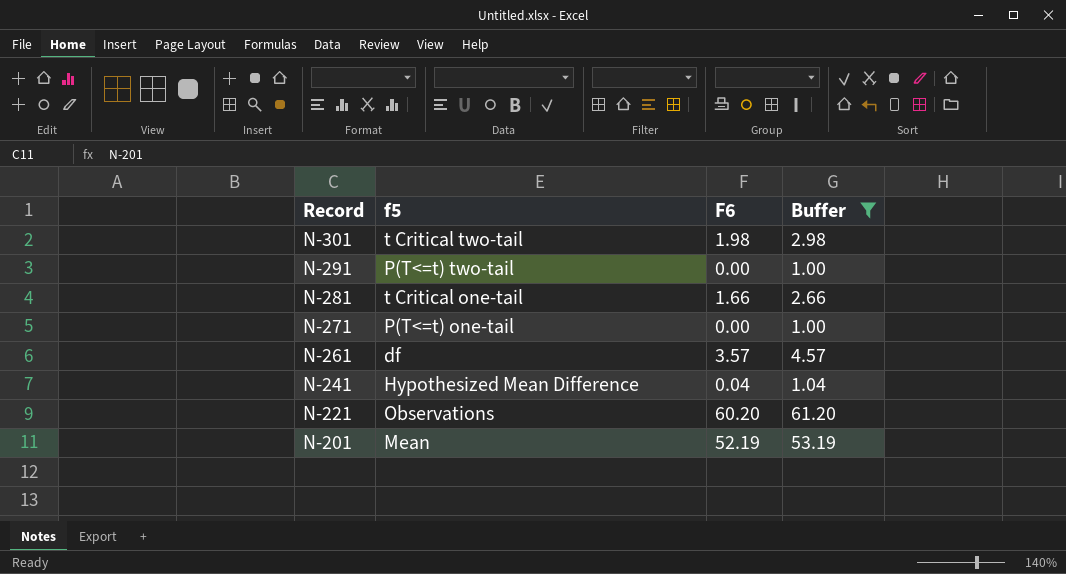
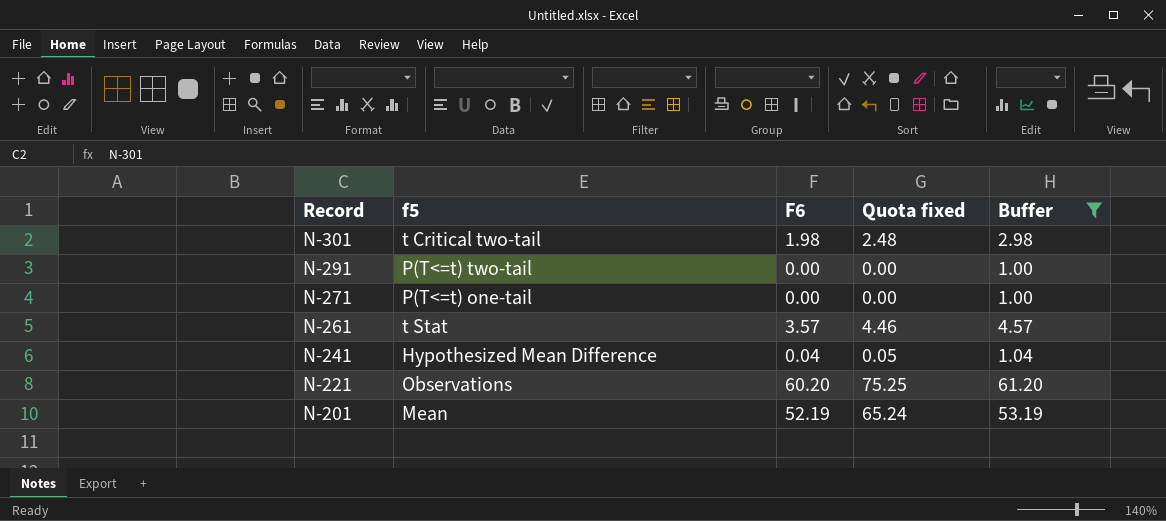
column Quota fixed | formula: none -> [F6] * 1.25
row N-281: t Critical one-tail | 1.66 | 2.66 -> none
N-261 | f5: df -> t Stat

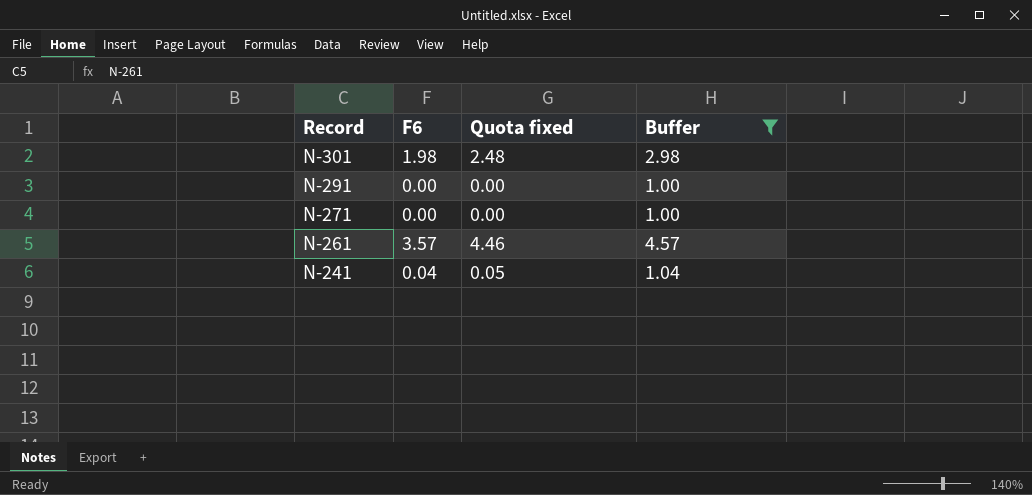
column f5 | position: 2 -> none
row N-221: Observations | 60.20 | 75.25 | 61.20 -> none
row N-201: Mean | 52.19 | 65.24 | 53.19 -> none

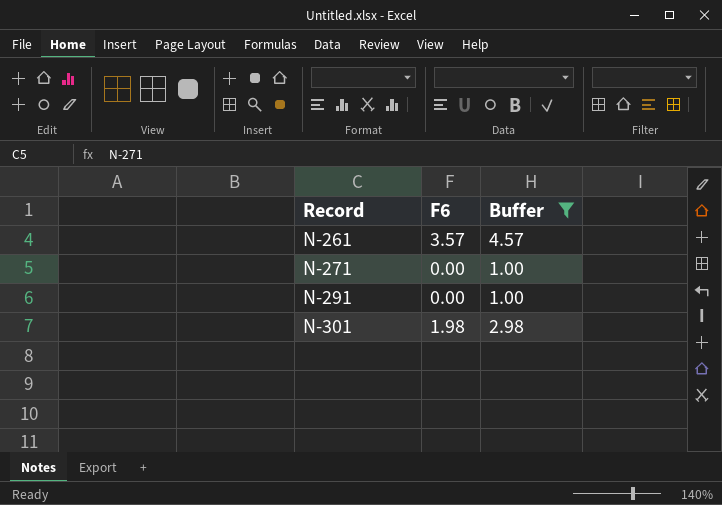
row order: Record descending -> Record ascending
column Quota fixed | formula: [F6] * 1.25 -> none
row N-241: 0.04 | 0.05 | 1.04 -> none

